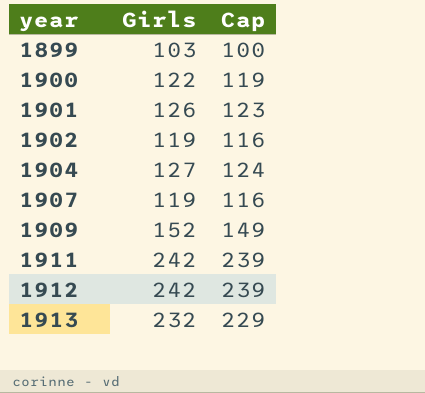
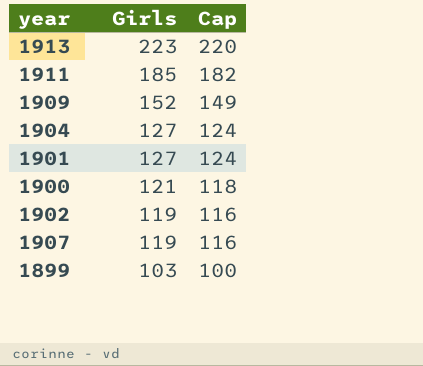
row order: year ascending -> Girls descending
row 1912: 242 | 239 -> none
1913 | Girls: 232 -> 223
1913 | Cap: 229 -> 220
1911 | Girls: 242 -> 185
1911 | Cap: 239 -> 182
1901 | Girls: 126 -> 127
1901 | Cap: 123 -> 124
1900 | Girls: 122 -> 121
1900 | Cap: 119 -> 118

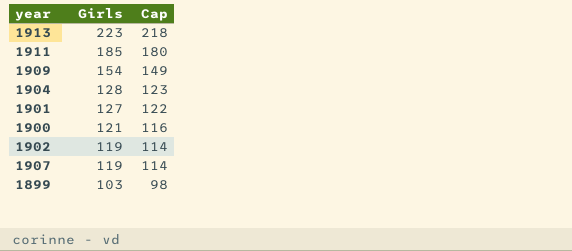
column Cap | formula: [Girls] - 3 -> [Girls] - 5
1909 | Girls: 152 -> 154
1904 | Girls: 127 -> 128

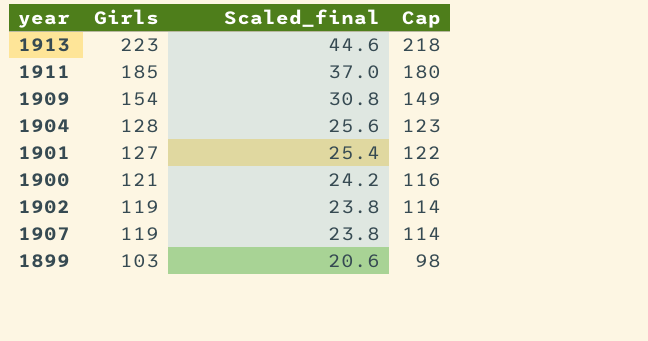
column Scaled_final | formula: none -> [Girls] * 0.2

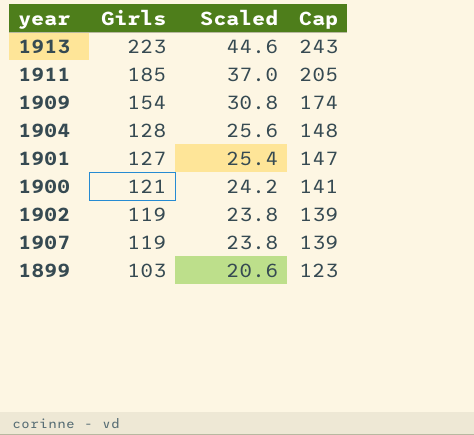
column name: Scaled_final -> Scaled
column Cap | formula: [Girls] - 5 -> [Girls] + 20

